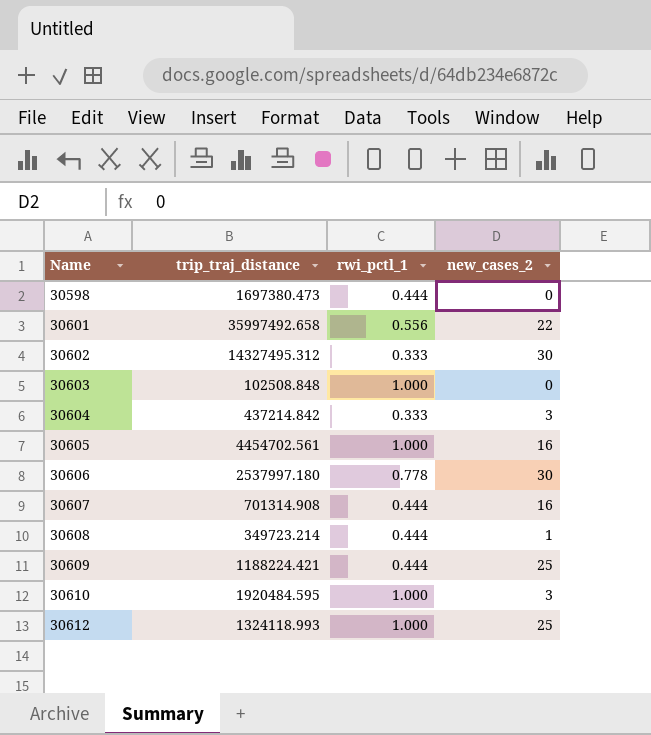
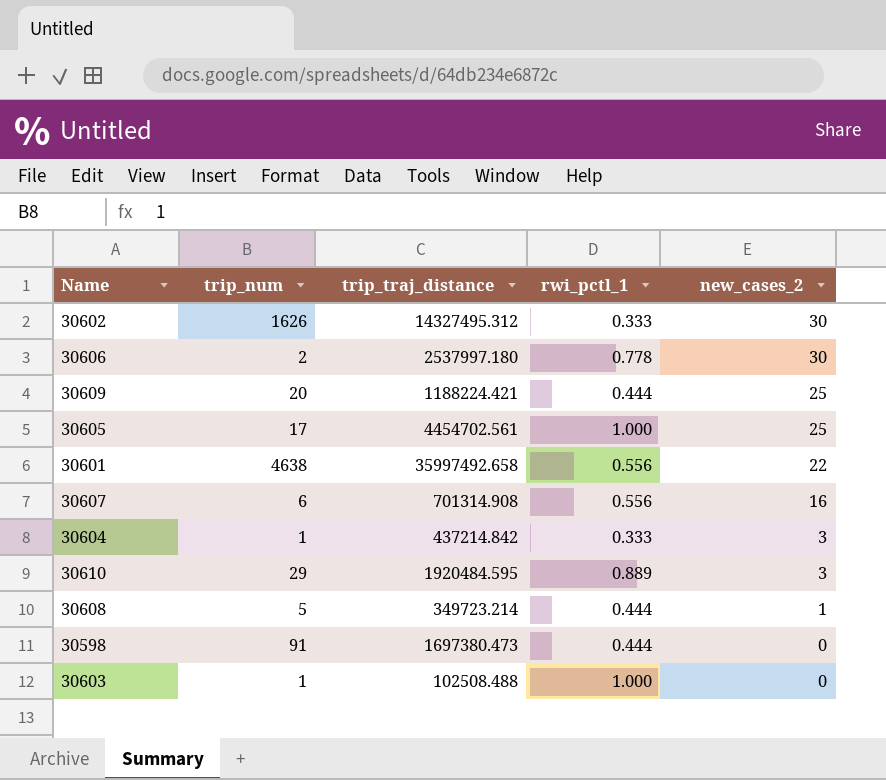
row order: Name ascending -> new_cases_2 descending
column trip_num | position: none -> 2
row 30612: 1324118.993 | 1.000 | 25 -> none
30605 | new_cases_2: 16 -> 25
30607 | rwi_pctl_1: 0.444 -> 0.556
30610 | rwi_pctl_1: 1.000 -> 0.889
30603 | trip_traj_distance: 102508.848 -> 102508.488

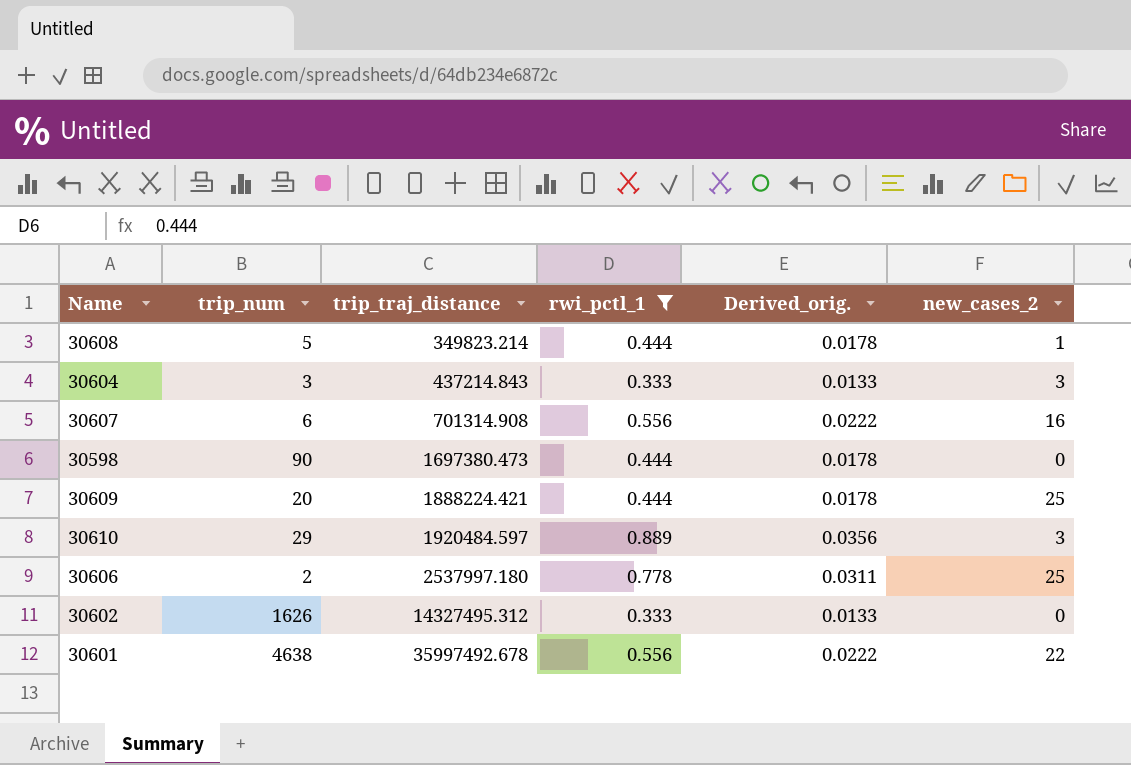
filter: none -> rwi_pctl_1 != 1.000
row order: new_cases_2 descending -> trip_traj_distance ascending
column Derived_orig. | formula: none -> [rwi_pctl_1] * 0.04
30608 | trip_traj_distance: 349723.214 -> 349823.214
30604 | trip_num: 1 -> 3
30604 | trip_traj_distance: 437214.842 -> 437214.843
30598 | trip_num: 91 -> 90
30609 | trip_traj_distance: 1188224.421 -> 1888224.421
30610 | trip_traj_distance: 1920484.595 -> 1920484.597
30606 | new_cases_2: 30 -> 25
30602 | new_cases_2: 30 -> 0
30601 | trip_traj_distance: 35997492.658 -> 35997492.678

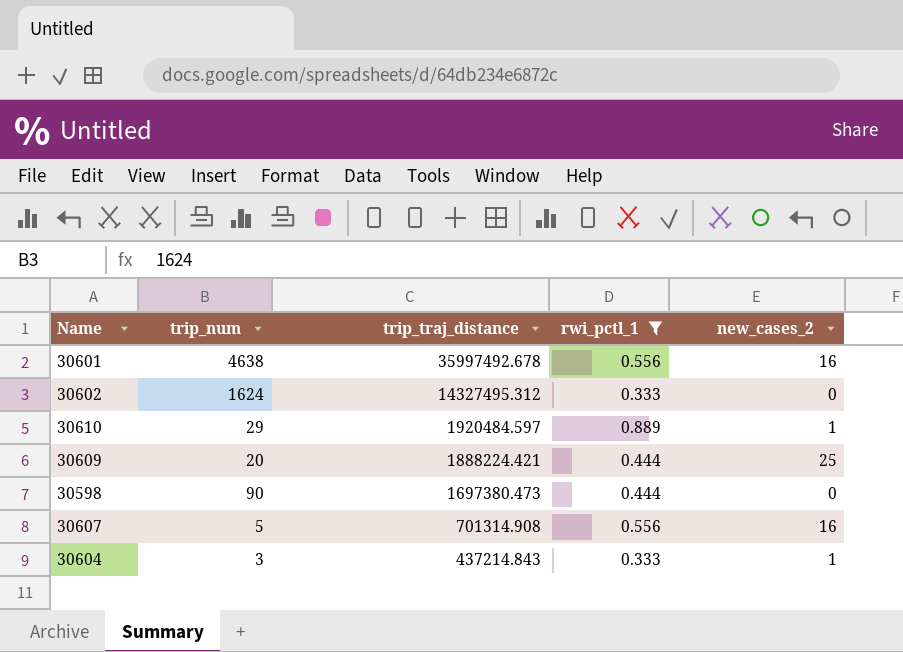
row order: trip_traj_distance ascending -> trip_traj_distance descending
column Derived_orig. | formula: [rwi_pctl_1] * 0.04 -> none
row 30608: 5 | 349823.214 | 0.444 | 0.0178 | 1 -> none
row 30606: 2 | 2537997.180 | 0.778 | 0.0311 | 25 -> none
30601 | new_cases_2: 22 -> 16
30602 | trip_num: 1626 -> 1624
30610 | new_cases_2: 3 -> 1
30607 | trip_num: 6 -> 5
30604 | new_cases_2: 3 -> 1

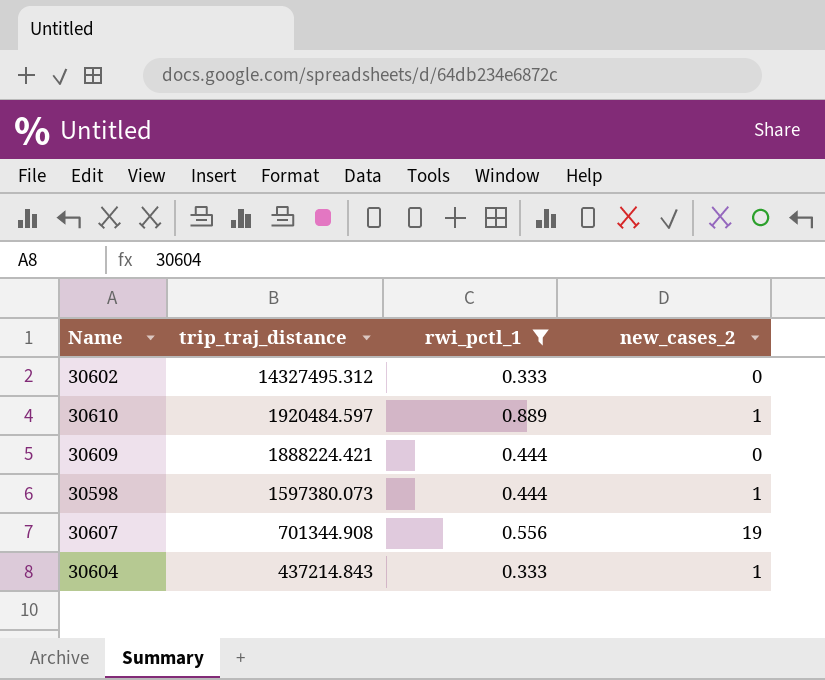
column trip_num | position: 2 -> none
row 30601: 4638 | 35997492.678 | 0.556 | 16 -> none
30609 | new_cases_2: 25 -> 0
30598 | trip_traj_distance: 1697380.473 -> 1597380.073
30598 | new_cases_2: 0 -> 1
30607 | trip_traj_distance: 701314.908 -> 701344.908
30607 | new_cases_2: 16 -> 19

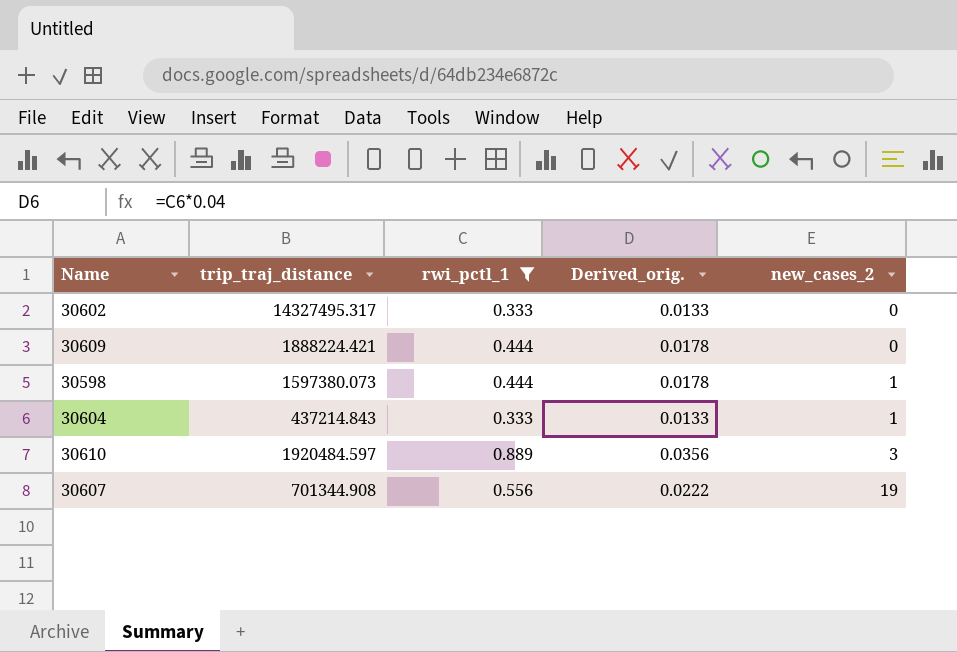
row order: trip_traj_distance descending -> new_cases_2 ascending
column Derived_orig. | formula: none -> [rwi_pctl_1] * 0.04
30602 | trip_traj_distance: 14327495.312 -> 14327495.317
30610 | new_cases_2: 1 -> 3

